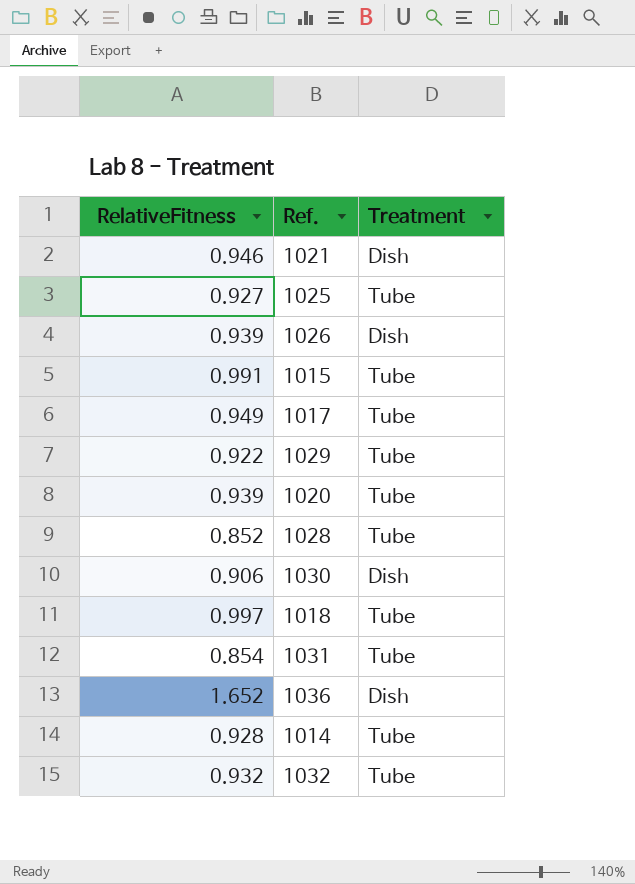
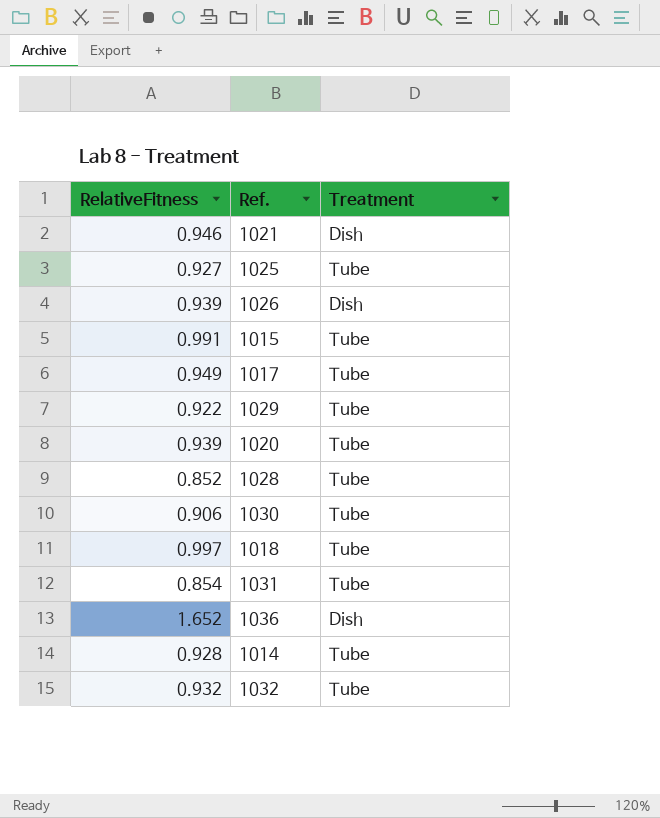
1030 | Treatment: Dish -> Tube

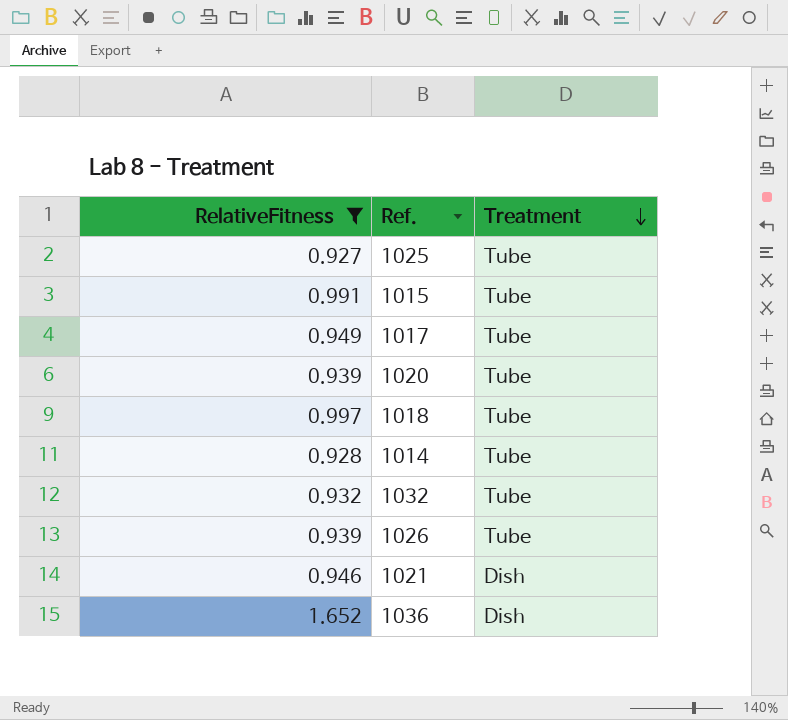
filter: none -> RelativeFitness >= 0.927
row order: none -> Treatment descending
1026 | Treatment: Dish -> Tube

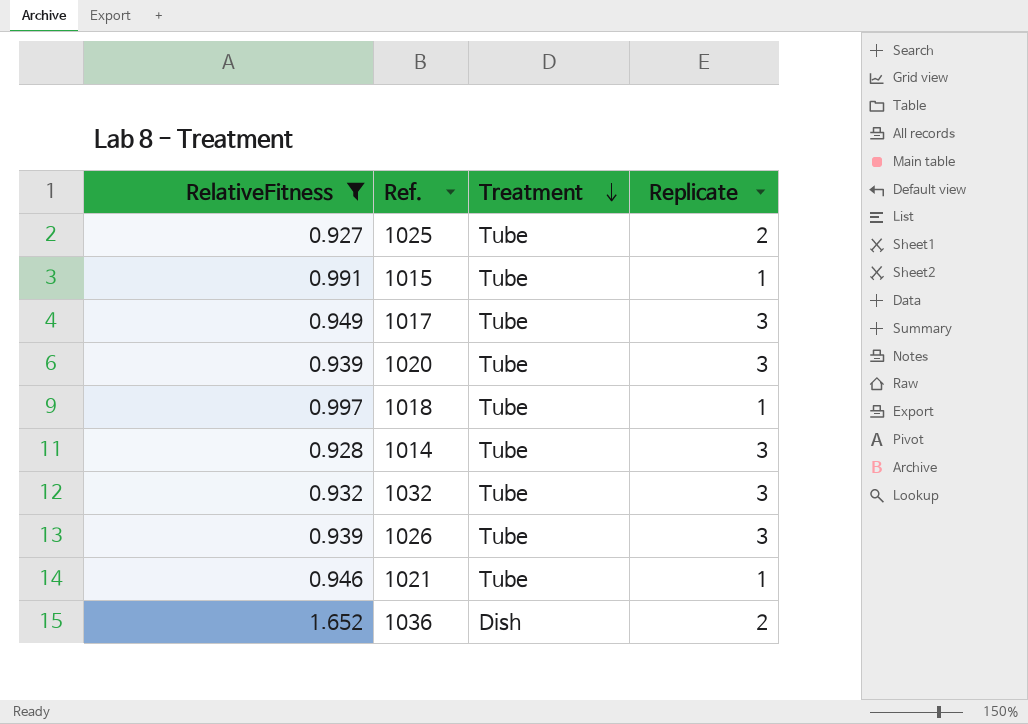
column Replicate | position: none -> 4
1021 | Treatment: Dish -> Tube

